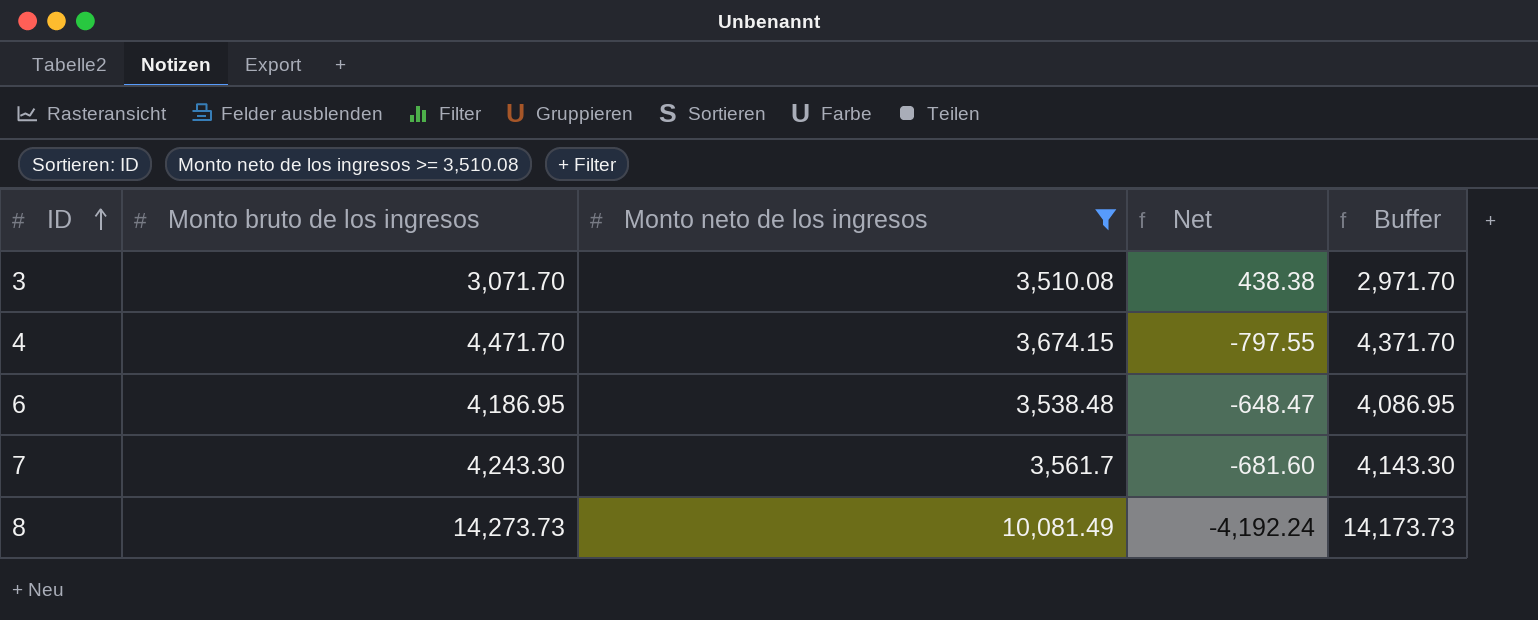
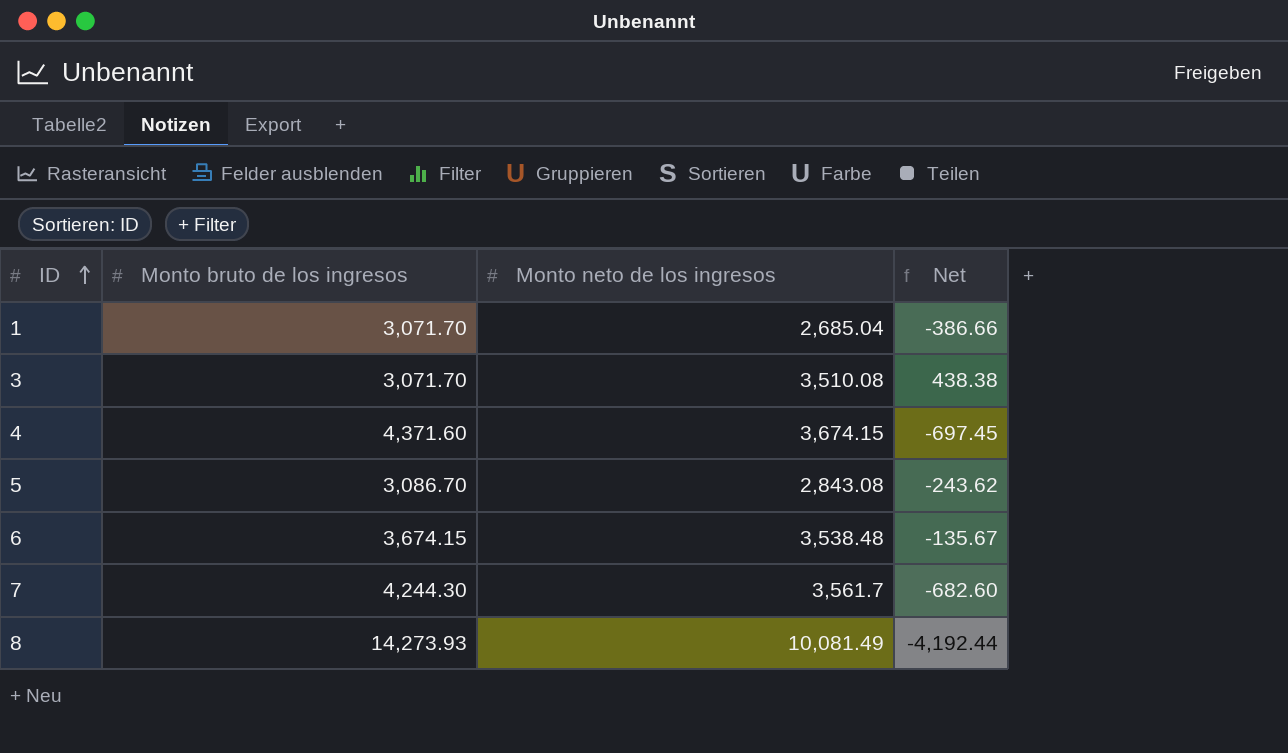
filter: Monto neto de los ingresos >= 3,510.08 -> none
column Buffer | formula: [Monto bruto de los ingresos] - 100 -> none
4 | Monto bruto de los ingresos: 4,471.70 -> 4,371.60
4 | Net: -797.55 -> -697.45
6 | Monto bruto de los ingresos: 4,186.95 -> 3,674.15
6 | Net: -648.47 -> -135.67
7 | Monto bruto de los ingresos: 4,243.30 -> 4,244.30
7 | Net: -681.60 -> -682.60
8 | Monto bruto de los ingresos: 14,273.73 -> 14,273.93
8 | Net: -4,192.24 -> -4,192.44

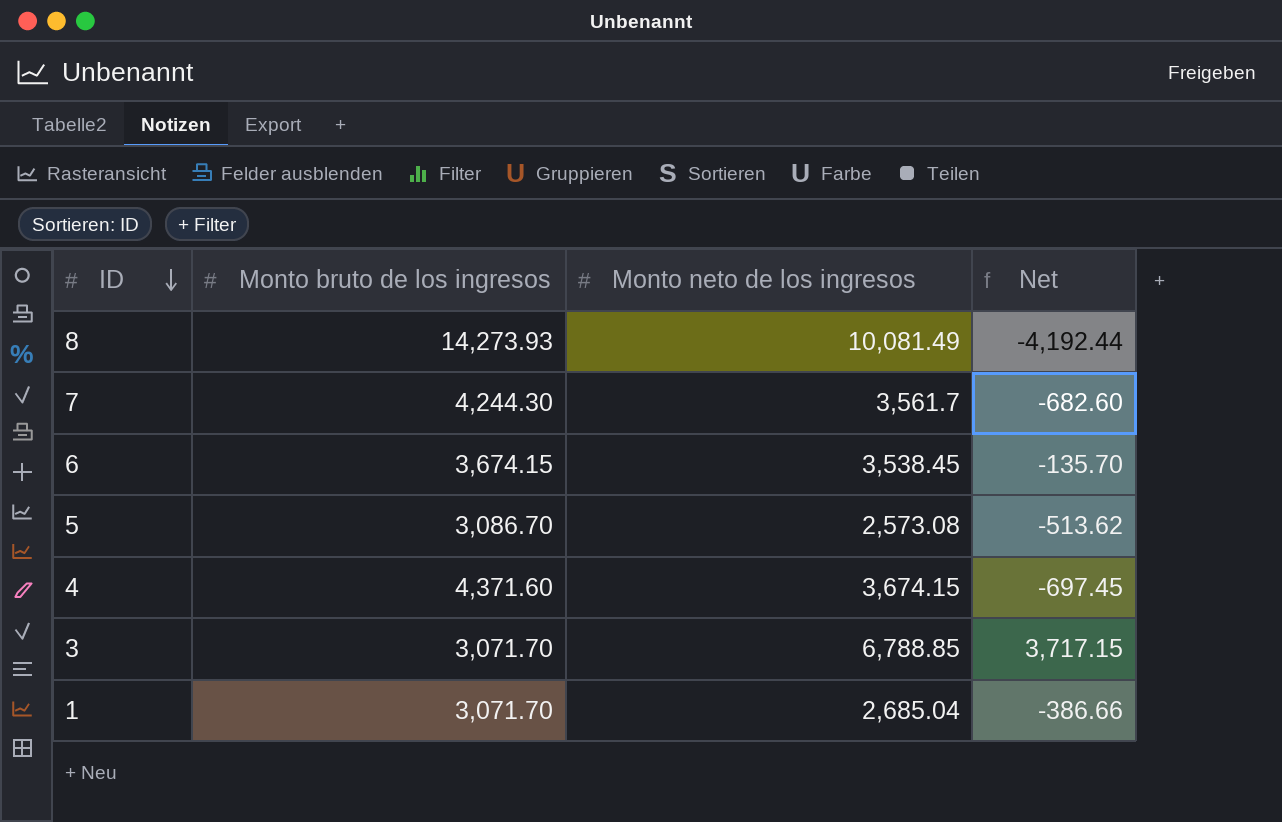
row order: ID ascending -> ID descending
6 | Monto neto de los ingresos: 3,538.48 -> 3,538.45
6 | Net: -135.67 -> -135.70
5 | Monto neto de los ingresos: 2,843.08 -> 2,573.08
5 | Net: -243.62 -> -513.62
3 | Monto neto de los ingresos: 3,510.08 -> 6,788.85
3 | Net: 438.38 -> 3,717.15

